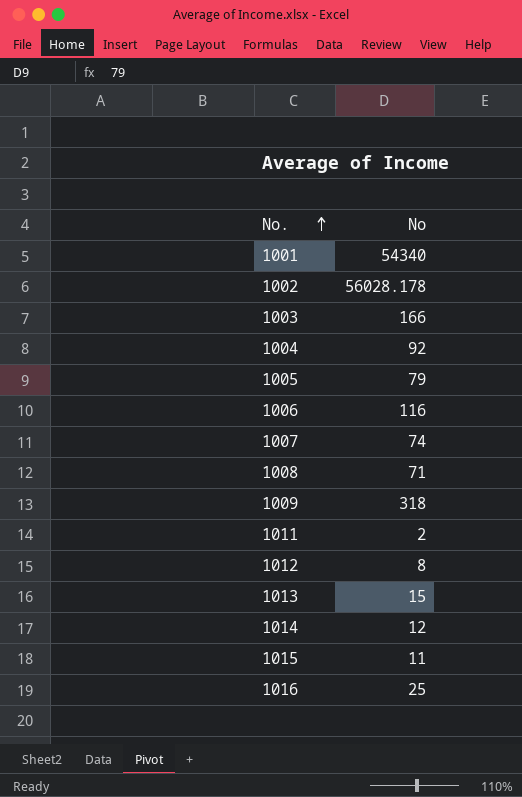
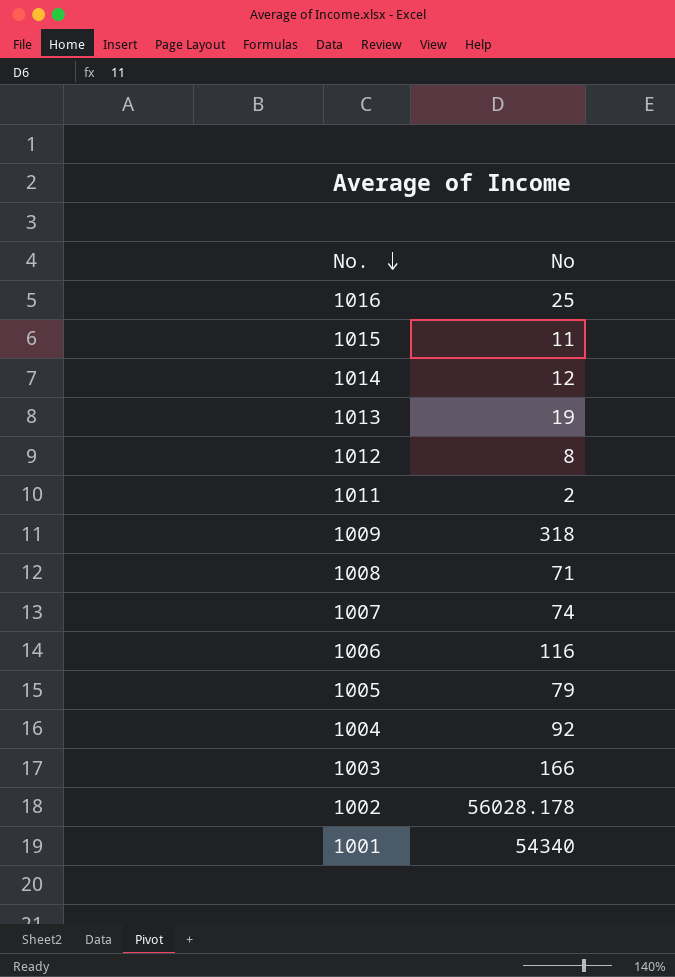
row order: No. ascending -> No. descending
1013 | No: 15 -> 19

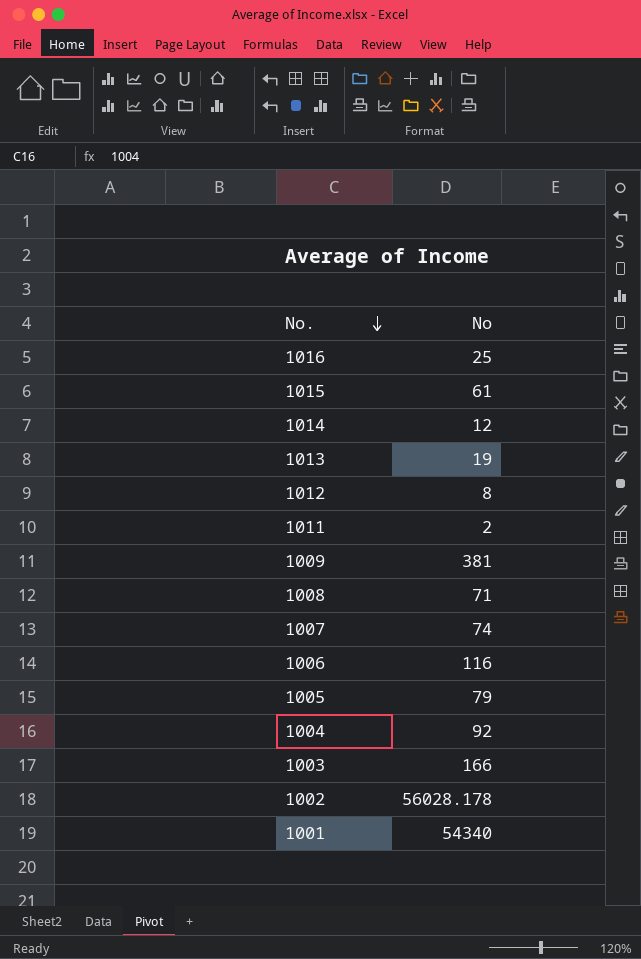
1015 | No: 11 -> 61
1009 | No: 318 -> 381

